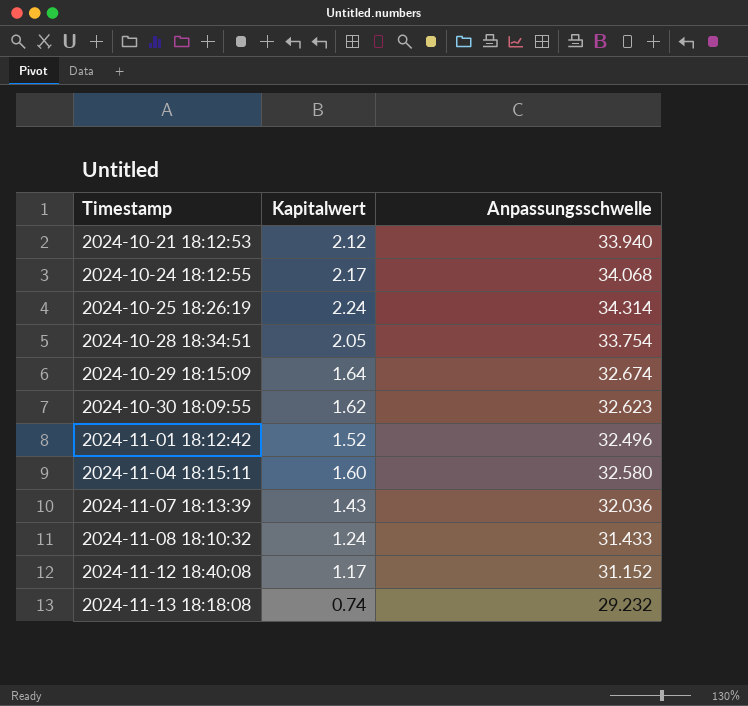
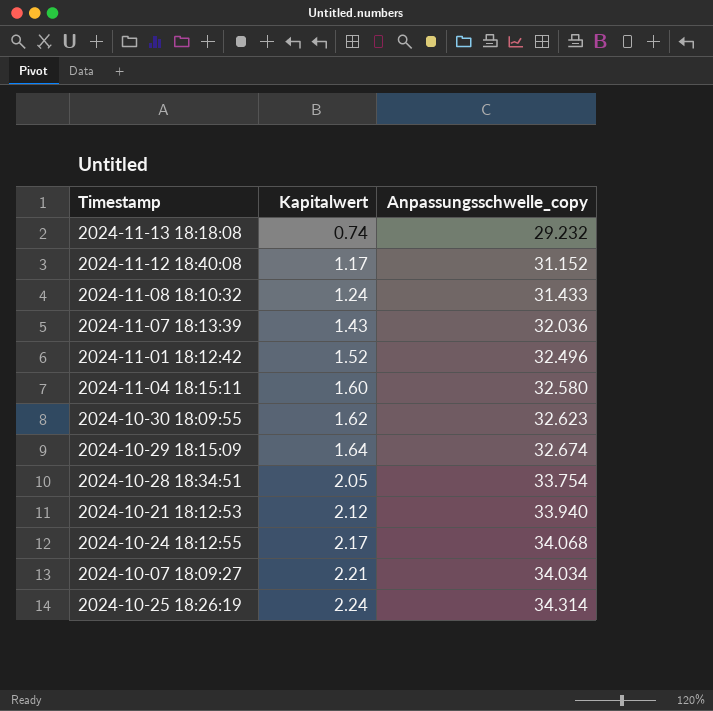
row order: Timestamp ascending -> Kapitalwert ascending
column name: Anpassungsschwelle -> Anpassungsschwelle_copy
row 2024-10-07 18:09:27: none -> 2.21 | 34.034

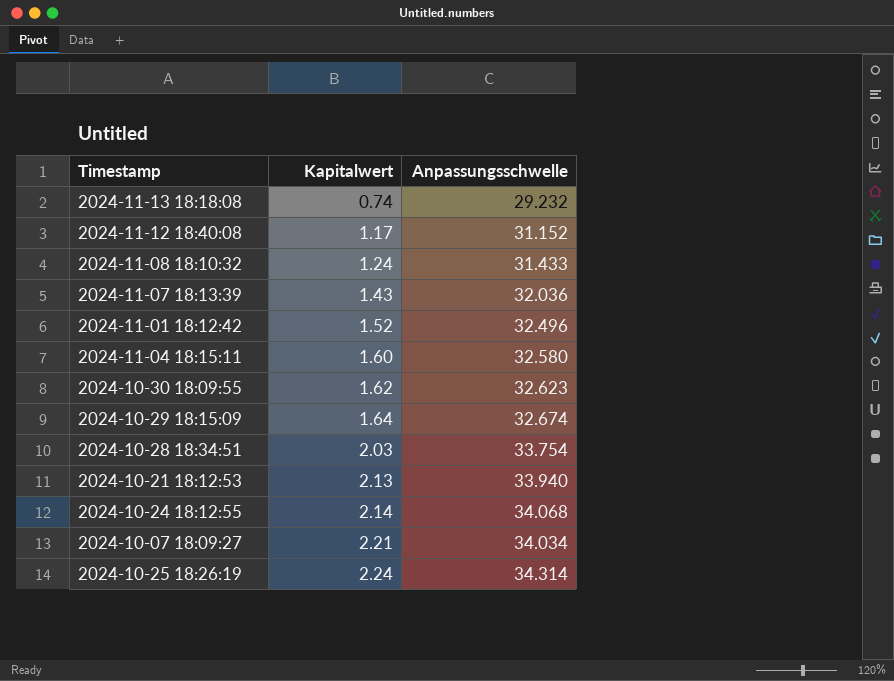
column name: Anpassungsschwelle_copy -> Anpassungsschwelle
2024-10-28 18:34:51 | Kapitalwert: 2.05 -> 2.03
2024-10-21 18:12:53 | Kapitalwert: 2.12 -> 2.13
2024-10-24 18:12:55 | Kapitalwert: 2.17 -> 2.14

